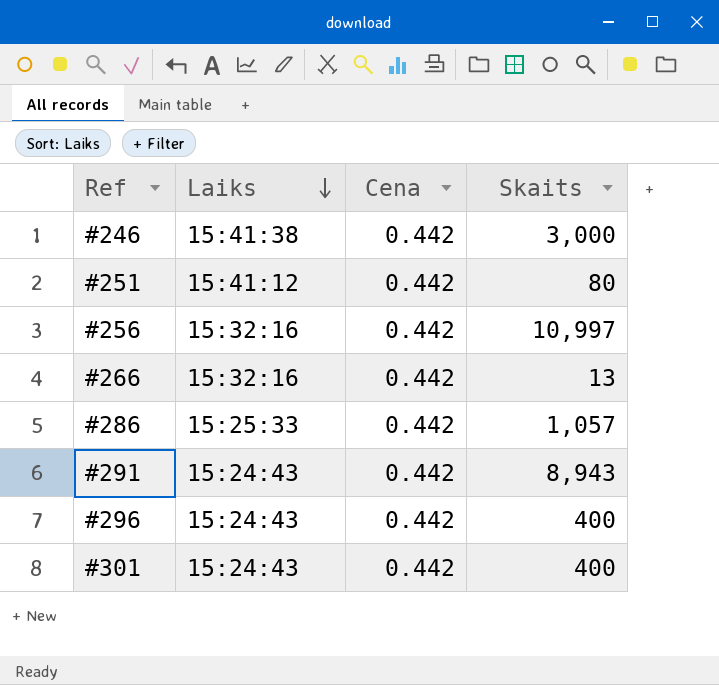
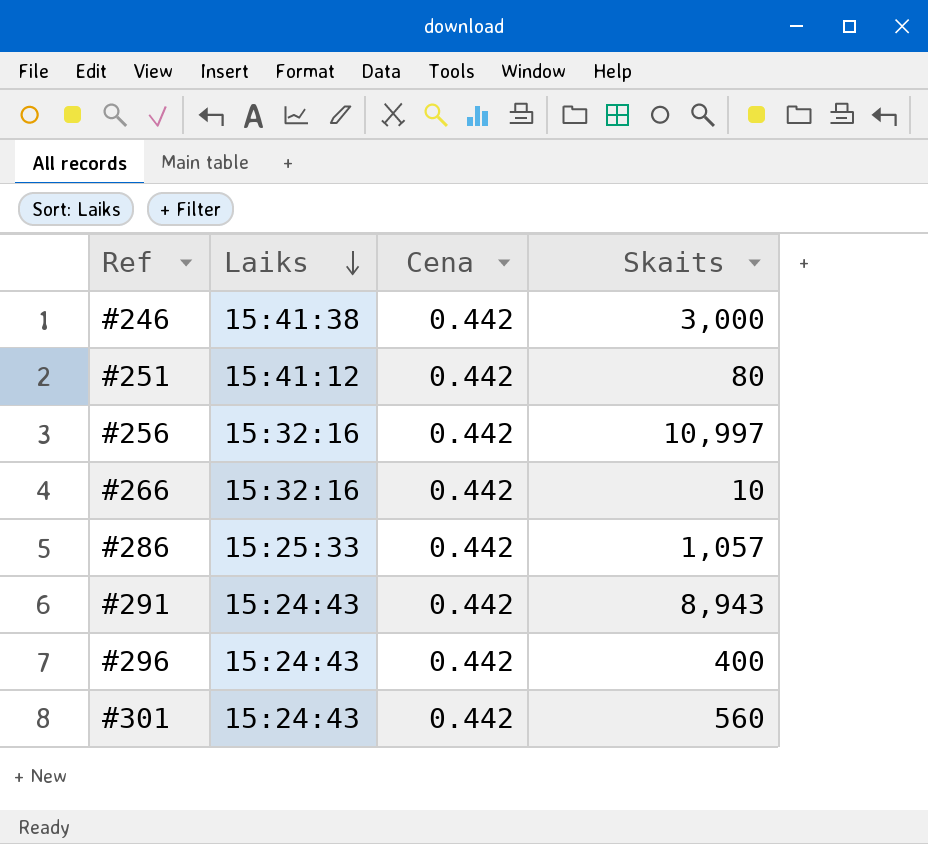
#266 | Skaits: 13 -> 10
#301 | Skaits: 400 -> 560

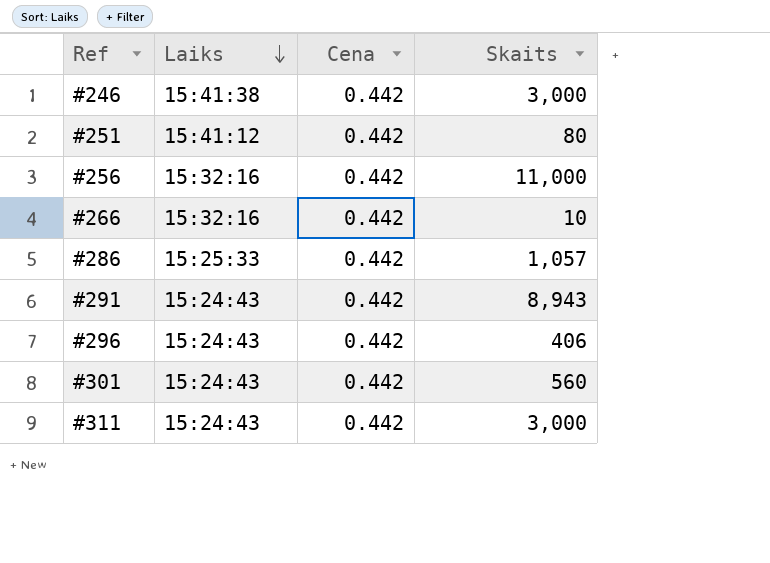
#256 | Skaits: 10,997 -> 11,000
#296 | Skaits: 400 -> 406
row #311: none -> 15:24:43 | 0.442 | 3,000

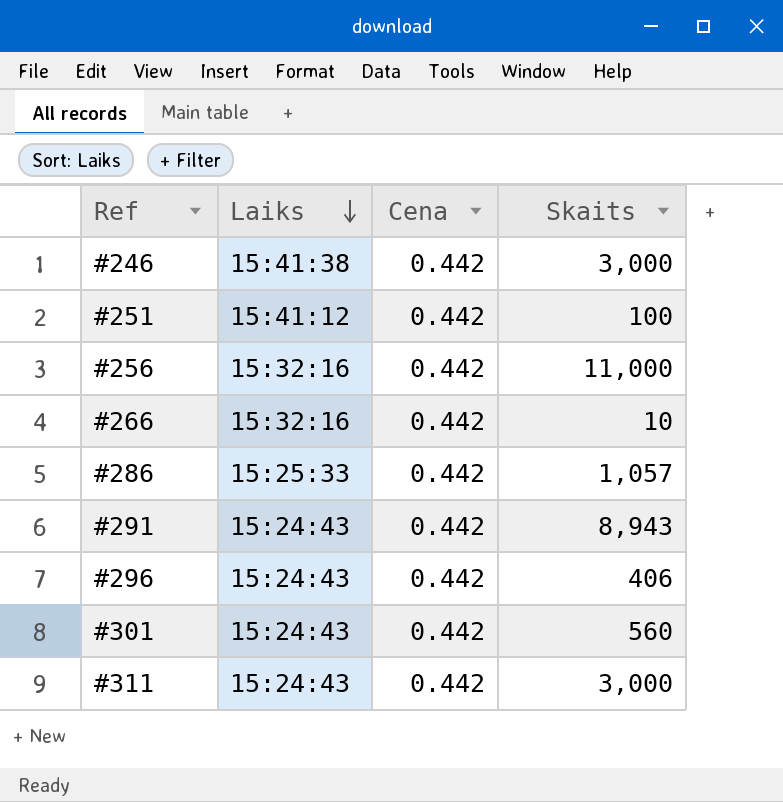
#251 | Skaits: 80 -> 100

